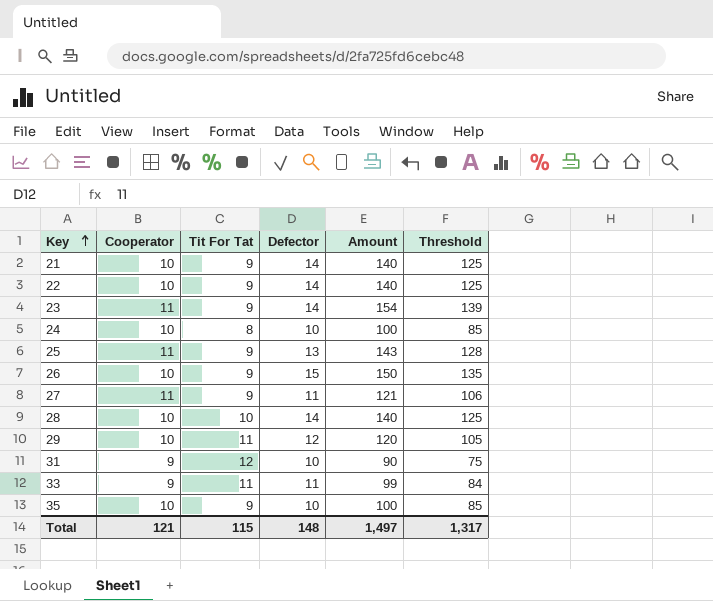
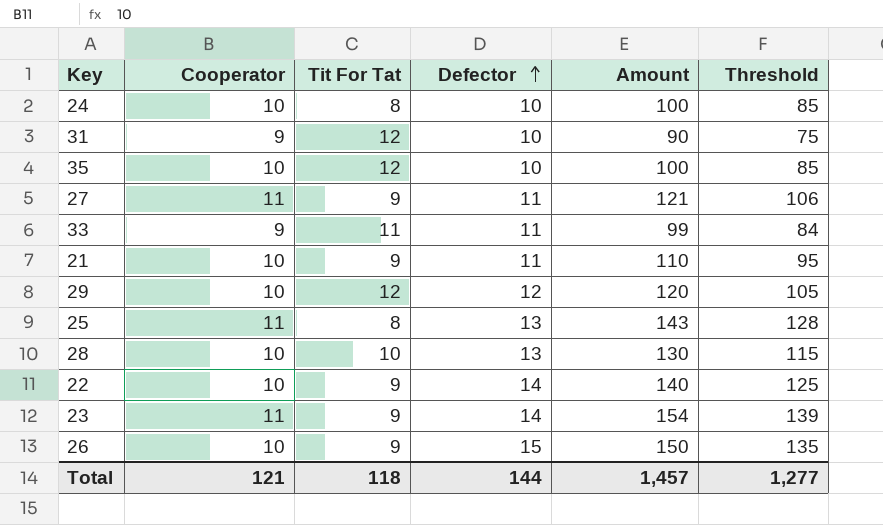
row order: Key ascending -> Defector ascending
35 | Tit For Tat: 9 -> 12
21 | Defector: 14 -> 11
21 | Amount: 140 -> 110
21 | Threshold: 125 -> 95
29 | Tit For Tat: 11 -> 12
25 | Tit For Tat: 9 -> 8
28 | Defector: 14 -> 13
28 | Amount: 140 -> 130
28 | Threshold: 125 -> 115
Total | Tit For Tat: 115 -> 118
Total | Defector: 148 -> 144
Total | Amount: 1,497 -> 1,457
Total | Threshold: 1,317 -> 1,277

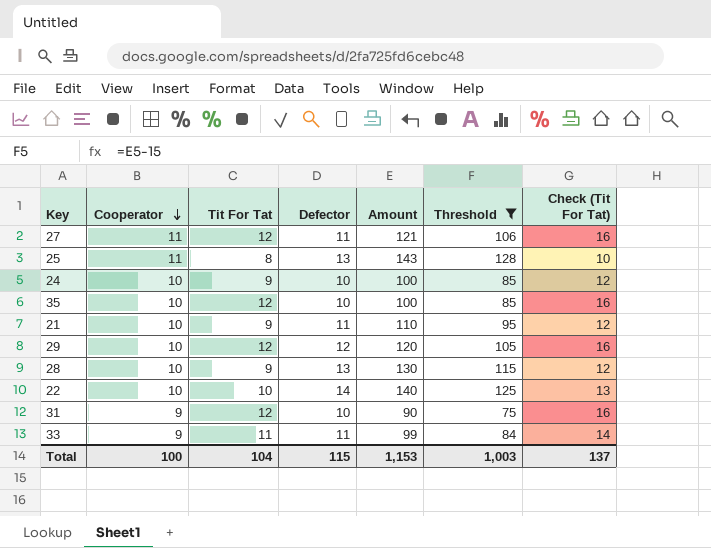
filter: none -> Threshold <= 128
row order: Defector ascending -> Cooperator descending
column Check (Tit For Tat) | formula: none -> [Tit For Tat] * 1.3
27 | Tit For Tat: 9 -> 12
24 | Tit For Tat: 8 -> 9
28 | Tit For Tat: 10 -> 9
22 | Tit For Tat: 9 -> 10
Total | Cooperator: 121 -> 100
Total | Tit For Tat: 118 -> 104
Total | Defector: 144 -> 115
Total | Amount: 1,457 -> 1,153
Total | Threshold: 1,277 -> 1,003

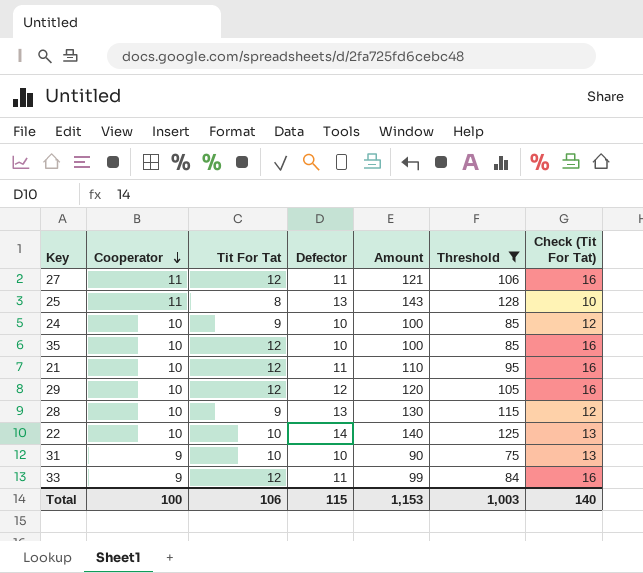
21 | Tit For Tat: 9 -> 12
21 | Check (Tit For Tat): 12 -> 16
31 | Tit For Tat: 12 -> 10
31 | Check (Tit For Tat): 16 -> 13
33 | Tit For Tat: 11 -> 12
33 | Check (Tit For Tat): 14 -> 16
Total | Tit For Tat: 104 -> 106
Total | Check (Tit For Tat): 137 -> 140

